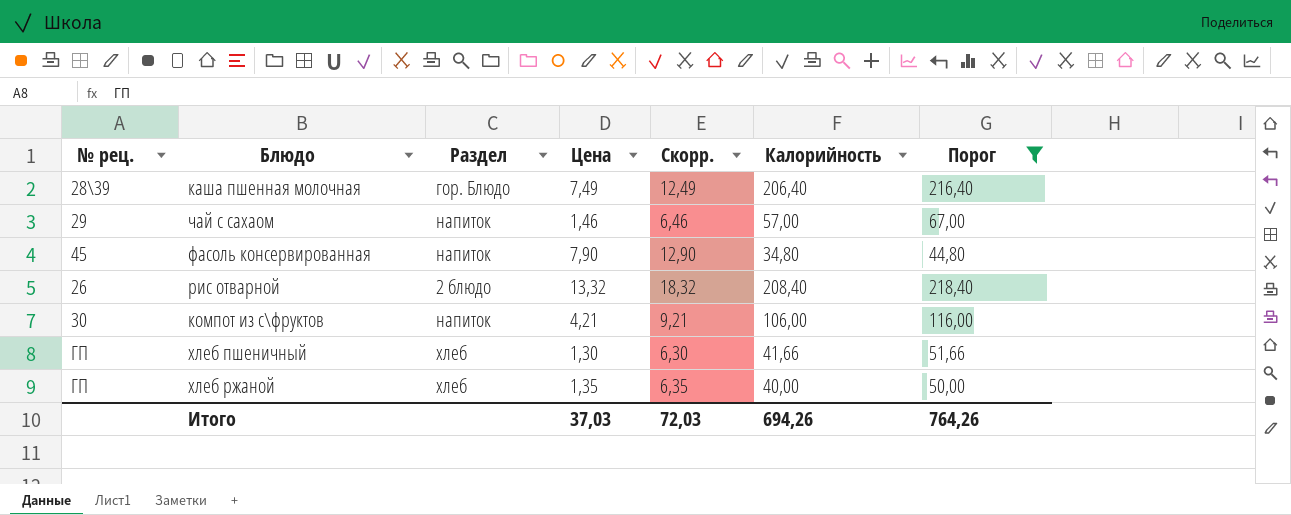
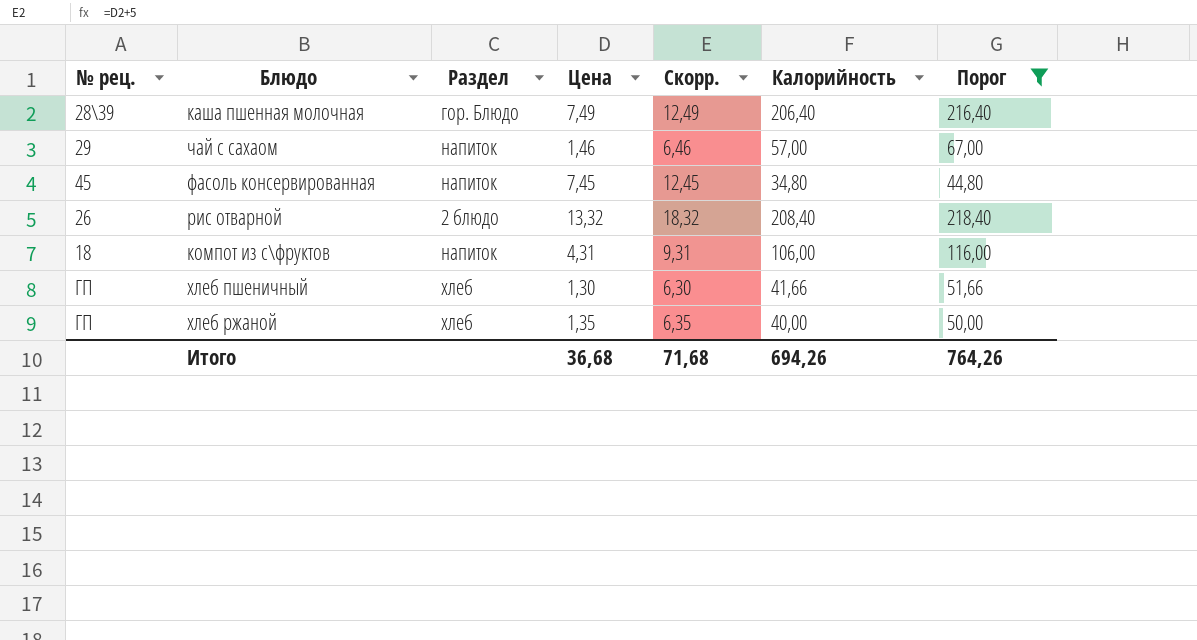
фасоль консервированная | Цена: 7,90 -> 7,45
фасоль консервированная | Скорр.: 12,90 -> 12,45
компот из с\фруктов | № рец.: 30 -> 18
компот из с\фруктов | Цена: 4,21 -> 4,31
компот из с\фруктов | Скорр.: 9,21 -> 9,31
Итого | Цена: 37,03 -> 36,68
Итого | Скорр.: 72,03 -> 71,68

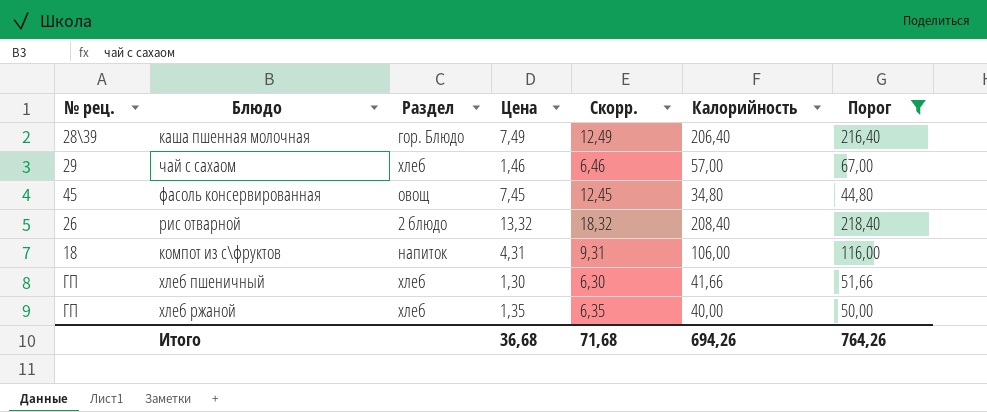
чай с сахаом | Раздел: напиток -> хлеб
фасоль консервированная | Раздел: напиток -> овощ

